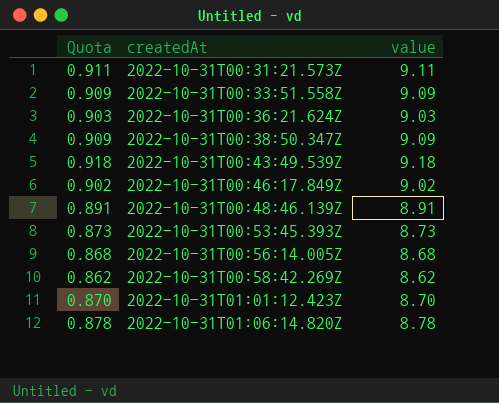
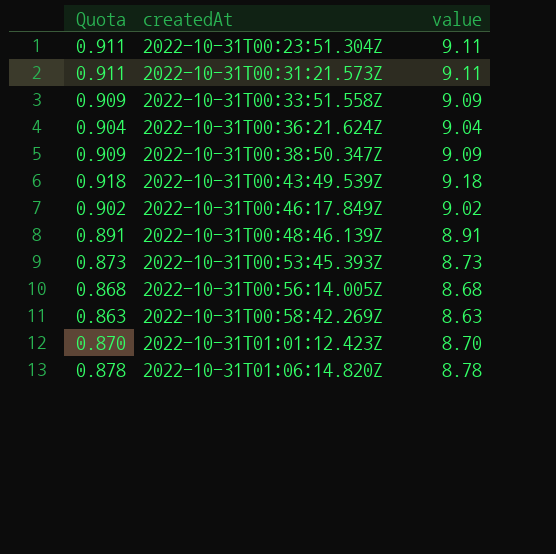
row 2022-10-31T00:23:51.304Z: none -> 0.911 | 9.11
2022-10-31T00:36:21.624Z | Quota: 0.903 -> 0.904
2022-10-31T00:36:21.624Z | value: 9.03 -> 9.04
2022-10-31T00:58:42.269Z | Quota: 0.862 -> 0.863
2022-10-31T00:58:42.269Z | value: 8.62 -> 8.63

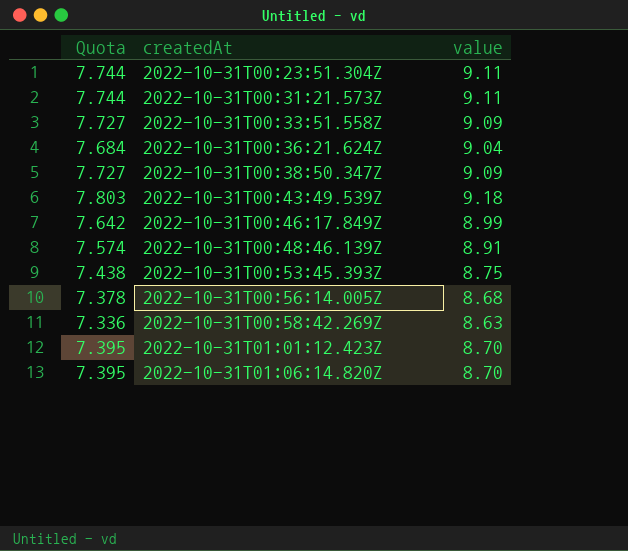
column Quota | formula: [value] * 0.1 -> [value] * 0.85
2022-10-31T00:46:17.849Z | value: 9.02 -> 8.99
2022-10-31T00:53:45.393Z | value: 8.73 -> 8.75
2022-10-31T01:06:14.820Z | value: 8.78 -> 8.70

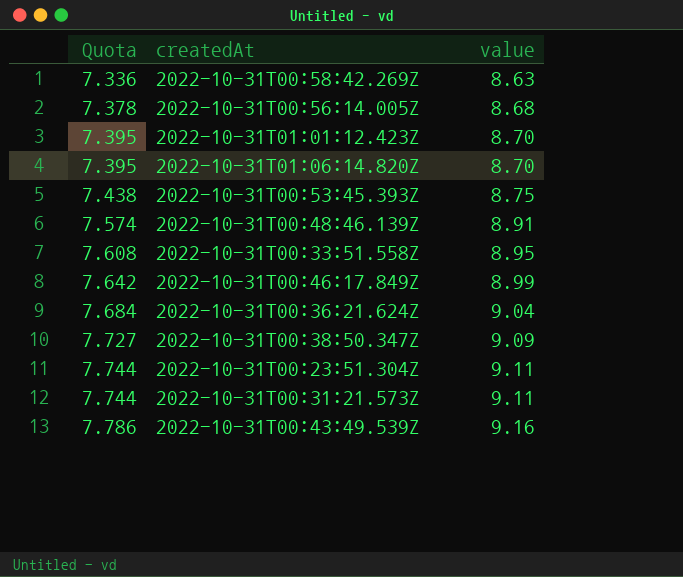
row order: createdAt ascending -> Quota ascending
2022-10-31T00:33:51.558Z | Quota: 7.727 -> 7.608
2022-10-31T00:33:51.558Z | value: 9.09 -> 8.95
2022-10-31T00:43:49.539Z | Quota: 7.803 -> 7.786
2022-10-31T00:43:49.539Z | value: 9.18 -> 9.16

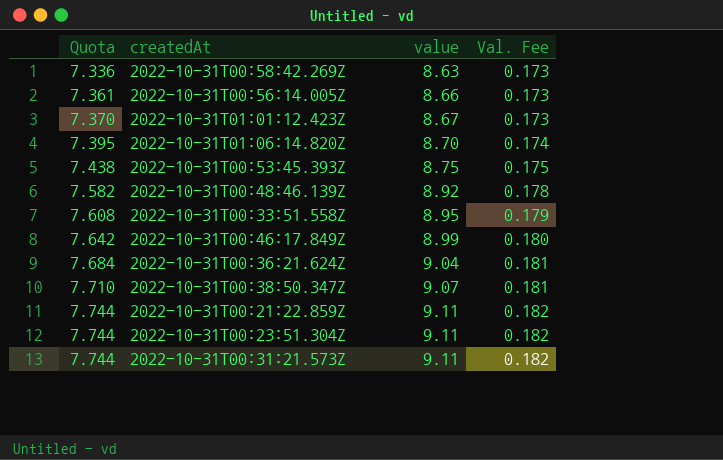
column Val. Fee | formula: none -> [value] * 0.02
row 2022-10-31T00:43:49.539Z: 7.786 | 9.16 -> none
2022-10-31T00:56:14.005Z | Quota: 7.378 -> 7.361
2022-10-31T00:56:14.005Z | value: 8.68 -> 8.66
2022-10-31T01:01:12.423Z | Quota: 7.395 -> 7.370
2022-10-31T01:01:12.423Z | value: 8.70 -> 8.67
2022-10-31T00:48:46.139Z | Quota: 7.574 -> 7.582
2022-10-31T00:48:46.139Z | value: 8.91 -> 8.92
2022-10-31T00:38:50.347Z | Quota: 7.727 -> 7.710
2022-10-31T00:38:50.347Z | value: 9.09 -> 9.07
row 2022-10-31T00:21:22.859Z: none -> 7.744 | 9.11 | 0.182

